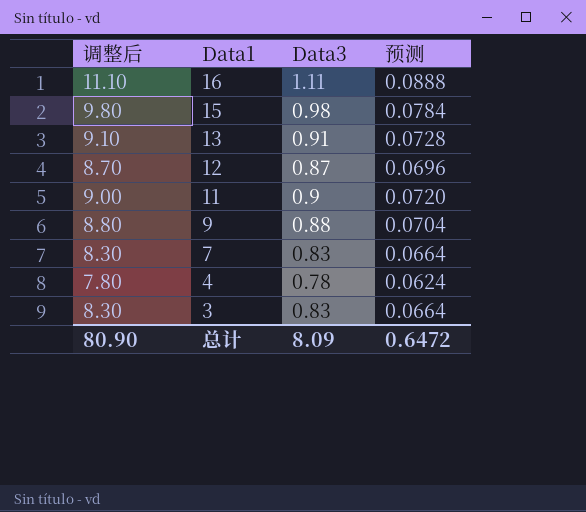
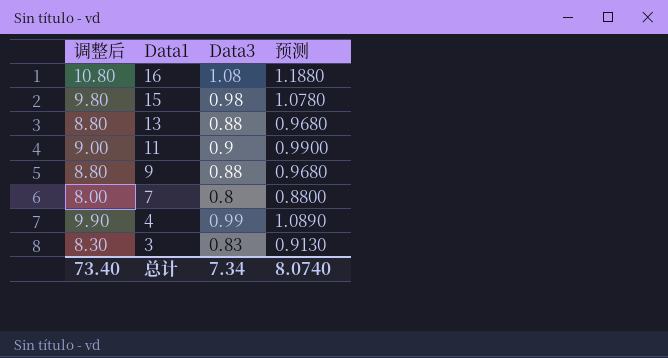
column 预测 | formula: [Data3] * 0.08 -> [Data3] * 1.1
row 12: 8.70 | 0.87 | 0.0696 -> none
16 | 调整后: 11.10 -> 10.80
16 | Data3: 1.11 -> 1.08
13 | 调整后: 9.10 -> 8.80
13 | Data3: 0.91 -> 0.88
7 | 调整后: 8.30 -> 8.00
7 | Data3: 0.83 -> 0.8
4 | 调整后: 7.80 -> 9.90
4 | Data3: 0.78 -> 0.99
总计 | 调整后: 80.90 -> 73.40
总计 | Data3: 8.09 -> 7.34
总计 | 预测: 0.6472 -> 8.0740

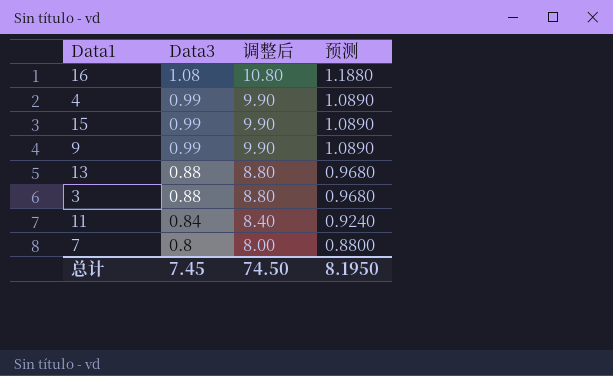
row order: Data1 descending -> Data3 descending
column 调整后 | position: 1 -> 3
15 | Data3: 0.98 -> 0.99
15 | 调整后: 9.80 -> 9.90
15 | 预测: 1.0780 -> 1.0890
9 | Data3: 0.88 -> 0.99
9 | 调整后: 8.80 -> 9.90
9 | 预测: 0.9680 -> 1.0890
3 | Data3: 0.83 -> 0.88
3 | 调整后: 8.30 -> 8.80
3 | 预测: 0.9130 -> 0.9680
11 | Data3: 0.9 -> 0.84
11 | 调整后: 9.00 -> 8.40
11 | 预测: 0.9900 -> 0.9240
总计 | Data3: 7.34 -> 7.45
总计 | 调整后: 73.40 -> 74.50
总计 | 预测: 8.0740 -> 8.1950

